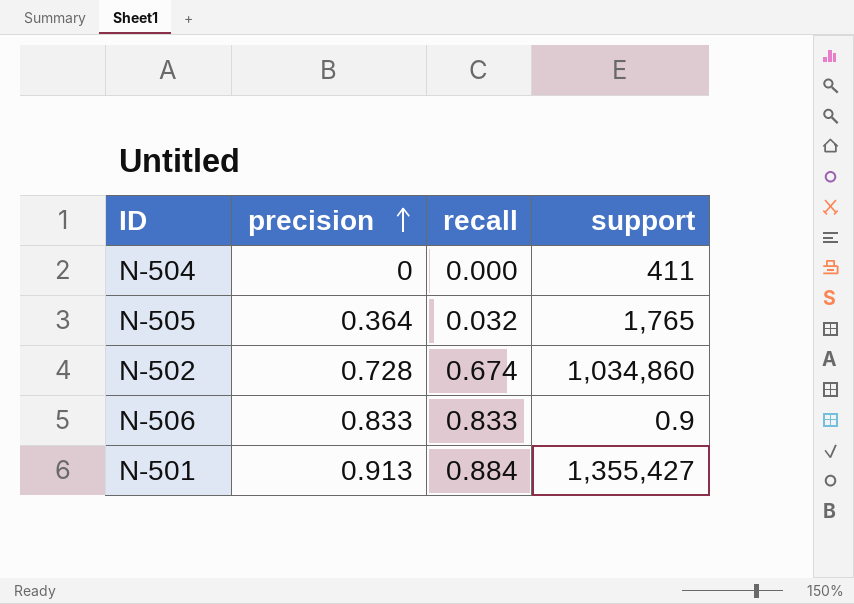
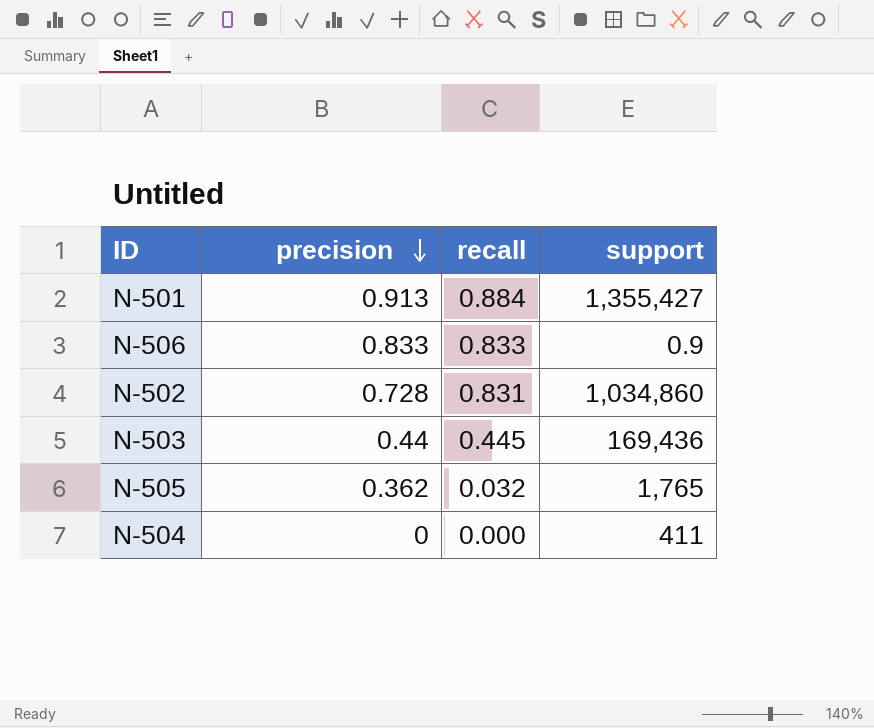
row order: precision ascending -> precision descending
N-502 | recall: 0.674 -> 0.831
row N-503: none -> 0.44 | 0.445 | 169,436
N-505 | precision: 0.364 -> 0.362

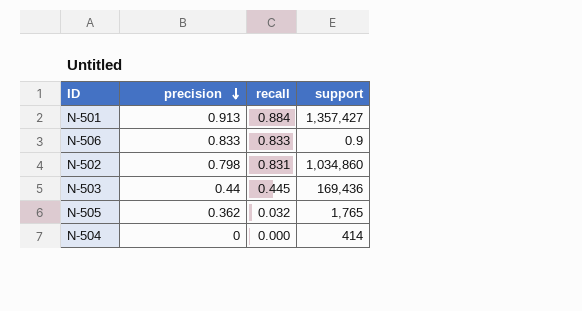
N-501 | support: 1,355,427 -> 1,357,427
N-502 | precision: 0.728 -> 0.798
N-504 | support: 411 -> 414

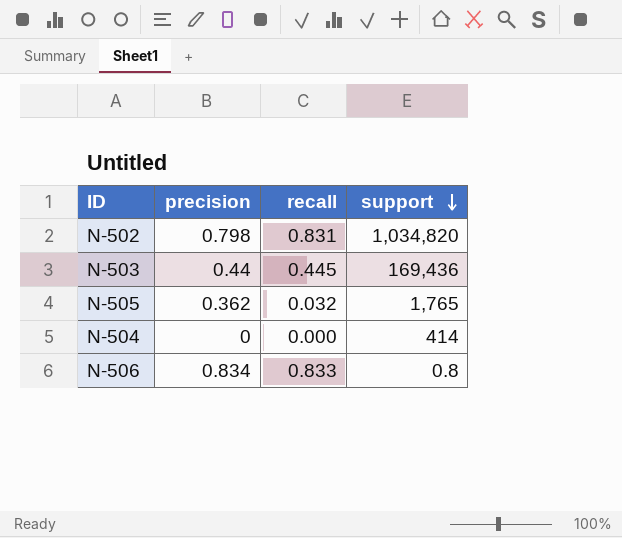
row order: precision descending -> support descending
row N-501: 0.913 | 0.884 | 1,357,427 -> none
N-502 | support: 1,034,860 -> 1,034,820
N-506 | precision: 0.833 -> 0.834
N-506 | support: 0.9 -> 0.8

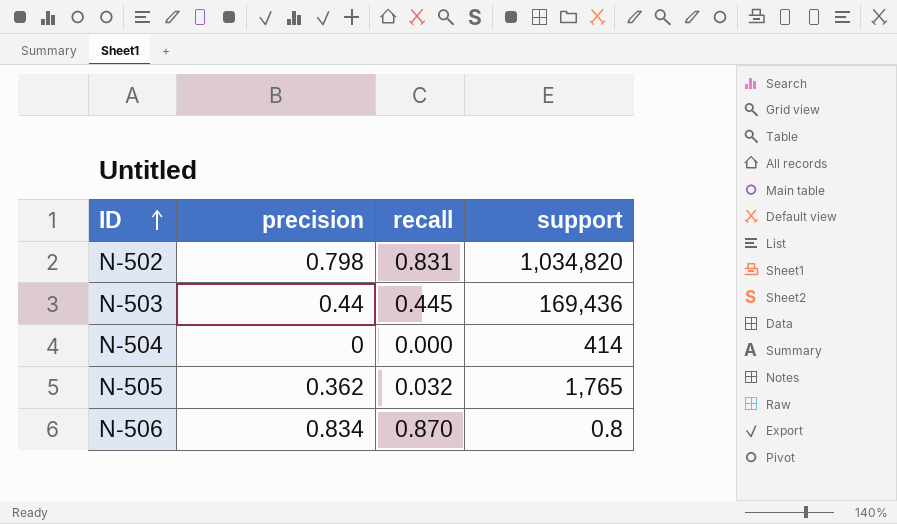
row order: support descending -> ID ascending
N-506 | recall: 0.833 -> 0.870

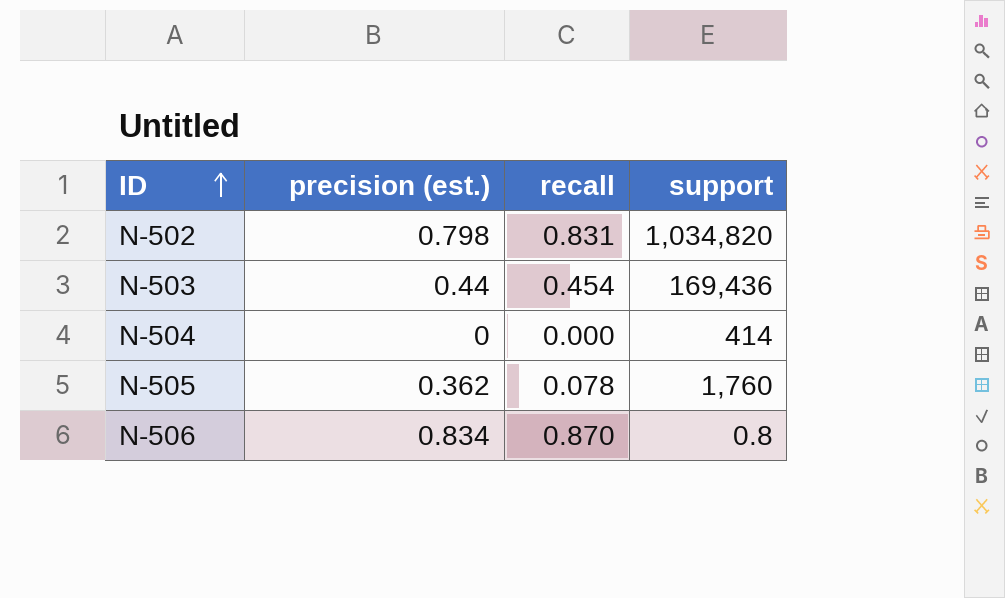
column name: precision -> precision (est.)
N-503 | recall: 0.445 -> 0.454
N-505 | recall: 0.032 -> 0.078
N-505 | support: 1,765 -> 1,760

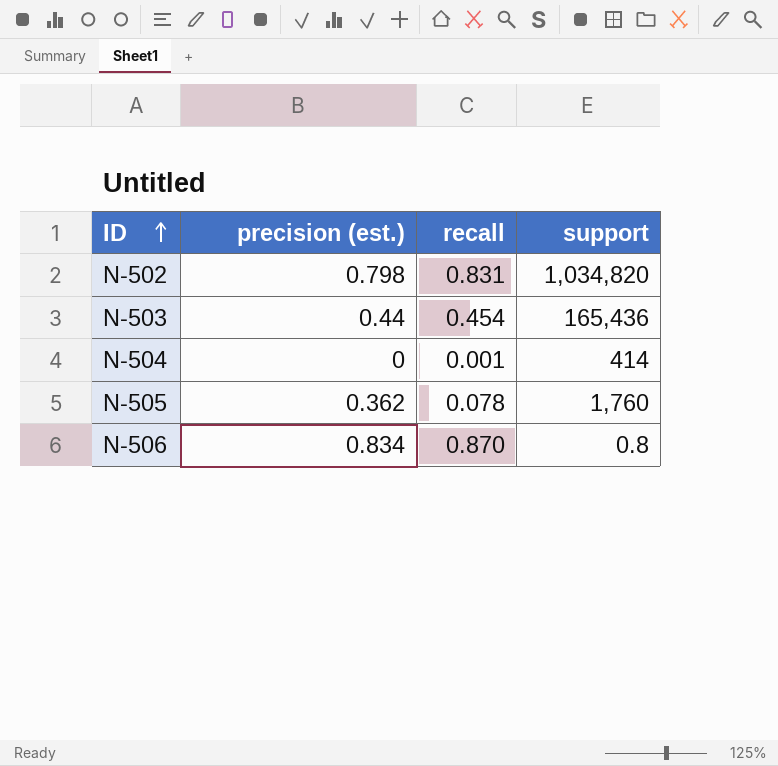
N-503 | support: 169,436 -> 165,436
N-504 | recall: 0.000 -> 0.001

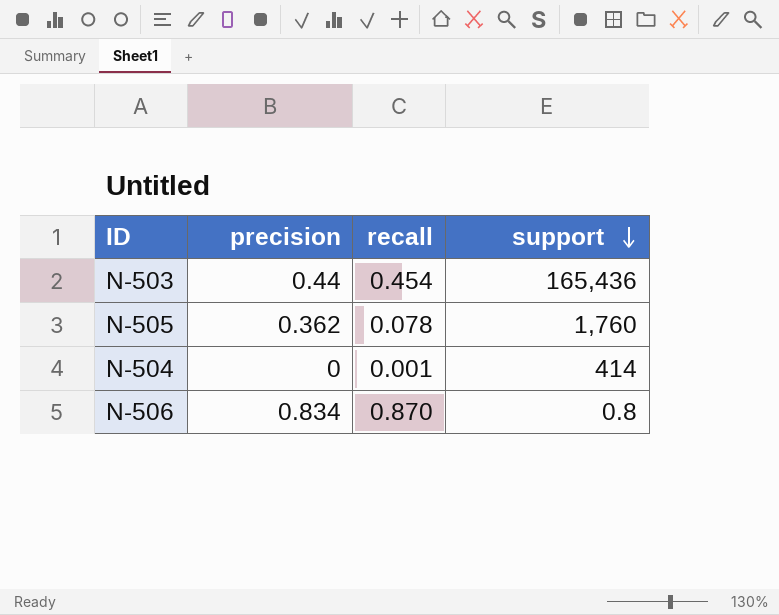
row order: ID ascending -> support descending
column name: precision (est.) -> precision
row N-502: 0.798 | 0.831 | 1,034,820 -> none

